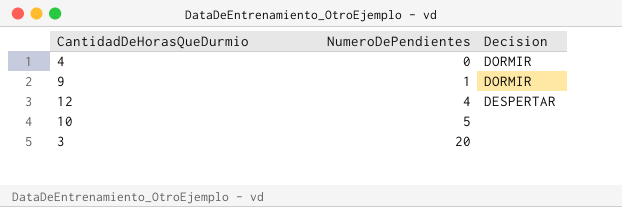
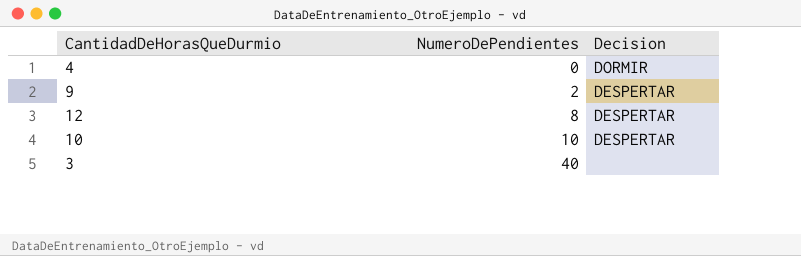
9 | NumeroDePendientes: 1 -> 2
9 | Decision: DORMIR -> DESPERTAR
12 | NumeroDePendientes: 4 -> 8
10 | NumeroDePendientes: 5 -> 10
10 | Decision: none -> DESPERTAR
3 | NumeroDePendientes: 20 -> 40

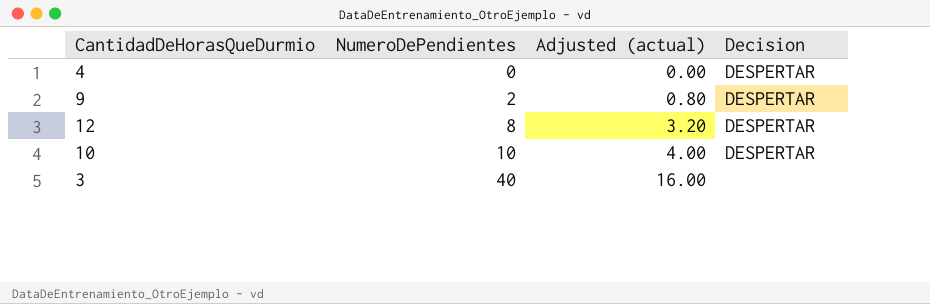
column Adjusted (actual) | formula: none -> [NumeroDePendientes] * 0.4
4 | Decision: DORMIR -> DESPERTAR

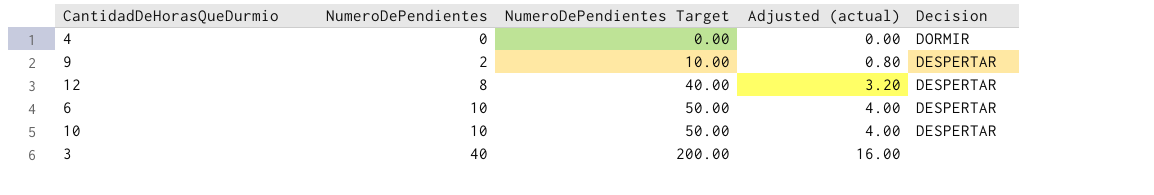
column NumeroDePendientes Target | formula: none -> [NumeroDePendientes] * 5
4 | Decision: DESPERTAR -> DORMIR
row 6: none -> 10 | 50.00 | 4.00 | DESPERTAR

